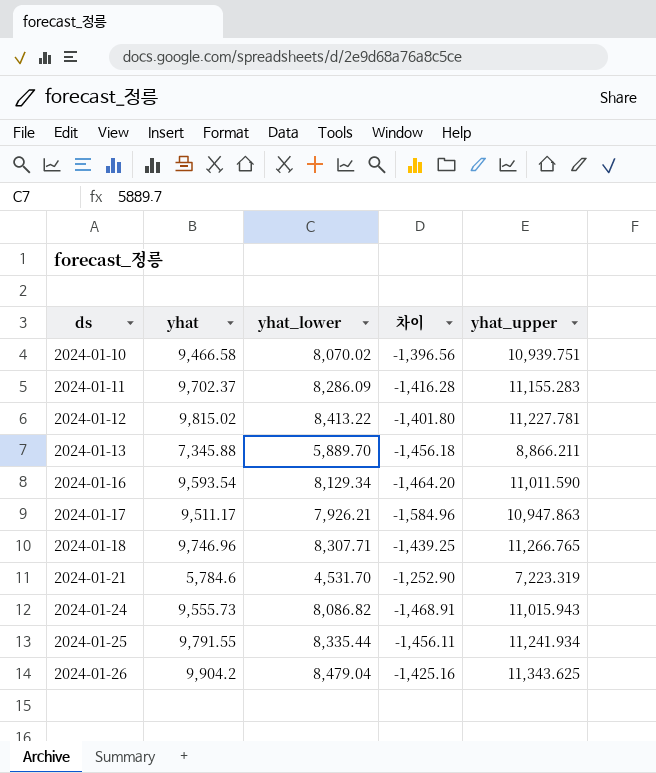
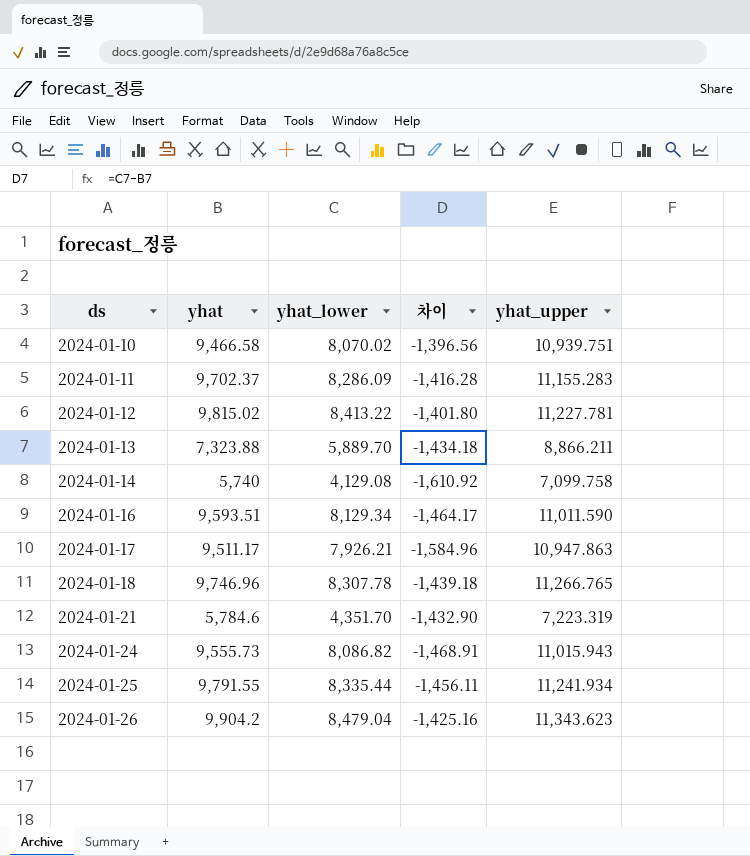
2024-01-13 | yhat: 7,345.88 -> 7,323.88
2024-01-13 | 차이: -1,456.18 -> -1,434.18
row 2024-01-14: none -> 5,740 | 4,129.08 | -1,610.92 | 7,099.758
2024-01-16 | yhat: 9,593.54 -> 9,593.51
2024-01-16 | 차이: -1,464.20 -> -1,464.17
2024-01-18 | yhat_lower: 8,307.71 -> 8,307.78
2024-01-18 | 차이: -1,439.25 -> -1,439.18
2024-01-21 | yhat_lower: 4,531.70 -> 4,351.70
2024-01-21 | 차이: -1,252.90 -> -1,432.90
2024-01-26 | yhat_upper: 11,343.625 -> 11,343.623

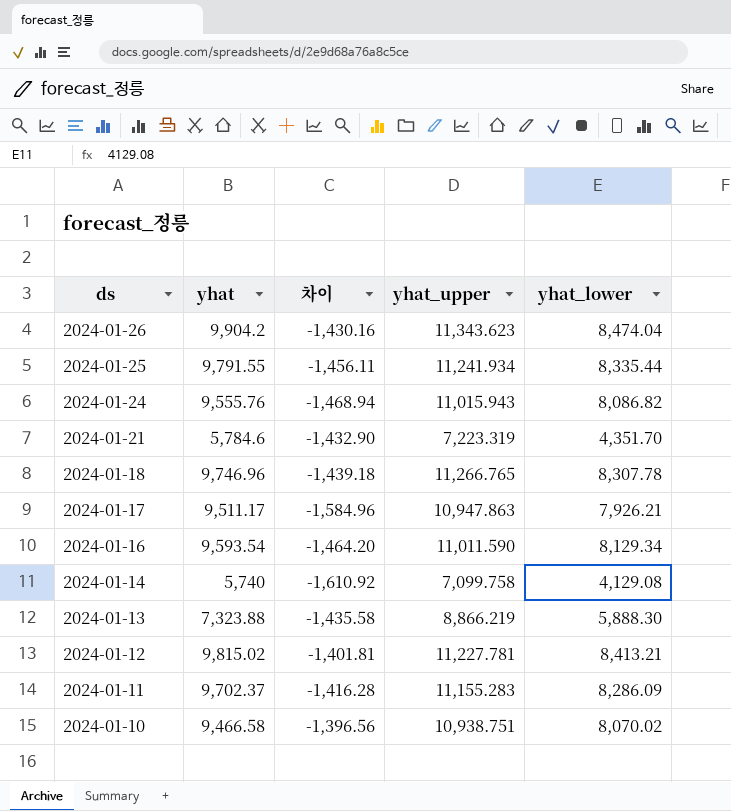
row order: ds ascending -> ds descending
column yhat_lower | position: 3 -> 5
2024-01-26 | 차이: -1,425.16 -> -1,430.16
2024-01-26 | yhat_lower: 8,479.04 -> 8,474.04
2024-01-24 | yhat: 9,555.73 -> 9,555.76
2024-01-24 | 차이: -1,468.91 -> -1,468.94
2024-01-16 | yhat: 9,593.51 -> 9,593.54
2024-01-16 | 차이: -1,464.17 -> -1,464.20
2024-01-13 | 차이: -1,434.18 -> -1,435.58
2024-01-13 | yhat_upper: 8,866.211 -> 8,866.219
2024-01-13 | yhat_lower: 5,889.70 -> 5,888.30
2024-01-12 | 차이: -1,401.80 -> -1,401.81
2024-01-12 | yhat_lower: 8,413.22 -> 8,413.21
2024-01-10 | yhat_upper: 10,939.751 -> 10,938.751

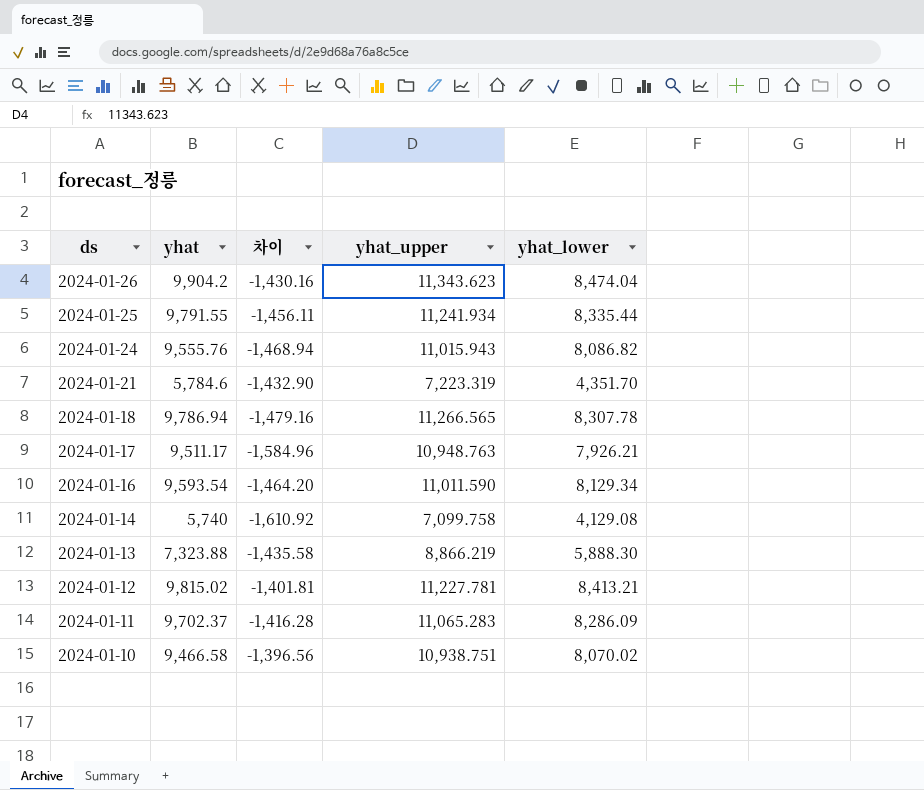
2024-01-18 | yhat: 9,746.96 -> 9,786.94
2024-01-18 | 차이: -1,439.18 -> -1,479.16
2024-01-18 | yhat_upper: 11,266.765 -> 11,266.565
2024-01-17 | yhat_upper: 10,947.863 -> 10,948.763
2024-01-11 | yhat_upper: 11,155.283 -> 11,065.283

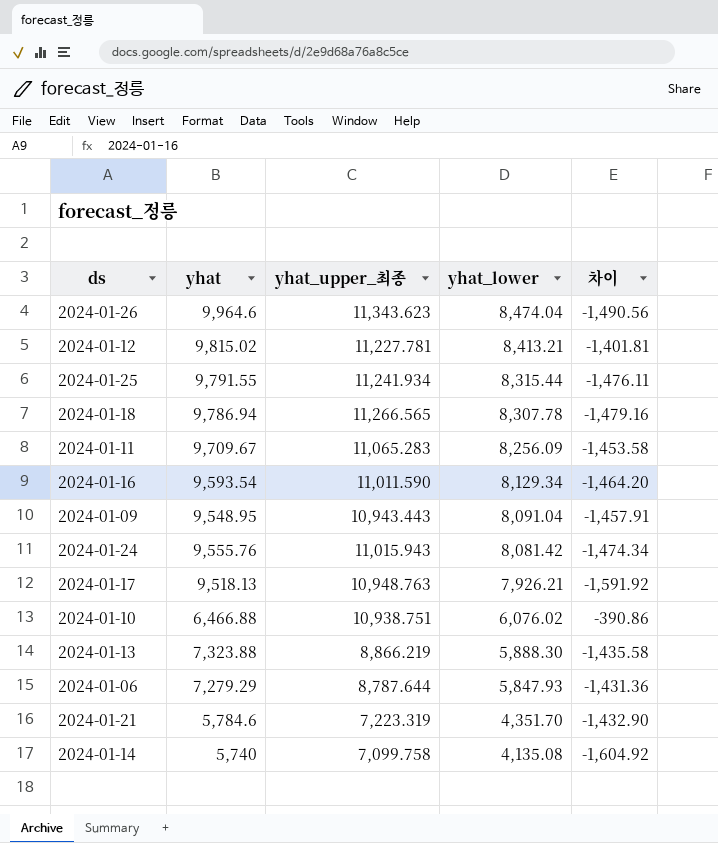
row order: ds descending -> yhat_lower descending
column name: yhat_upper -> yhat_upper_최종
column 차이 | position: 3 -> 5
2024-01-26 | yhat: 9,904.2 -> 9,964.6
2024-01-26 | 차이: -1,430.16 -> -1,490.56
2024-01-25 | yhat_lower: 8,335.44 -> 8,315.44
2024-01-25 | 차이: -1,456.11 -> -1,476.11
2024-01-11 | yhat: 9,702.37 -> 9,709.67
2024-01-11 | yhat_lower: 8,286.09 -> 8,256.09
2024-01-11 | 차이: -1,416.28 -> -1,453.58
row 2024-01-09: none -> 9,548.95 | 10,943.443 | 8,091.04 | -1,457.91
2024-01-24 | yhat_lower: 8,086.82 -> 8,081.42
2024-01-24 | 차이: -1,468.94 -> -1,474.34
2024-01-17 | yhat: 9,511.17 -> 9,518.13
2024-01-17 | 차이: -1,584.96 -> -1,591.92
2024-01-10 | yhat: 9,466.58 -> 6,466.88
2024-01-10 | yhat_lower: 8,070.02 -> 6,076.02
2024-01-10 | 차이: -1,396.56 -> -390.86
row 2024-01-06: none -> 7,279.29 | 8,787.644 | 5,847.93 | -1,431.36
2024-01-14 | yhat_lower: 4,129.08 -> 4,135.08
2024-01-14 | 차이: -1,610.92 -> -1,604.92

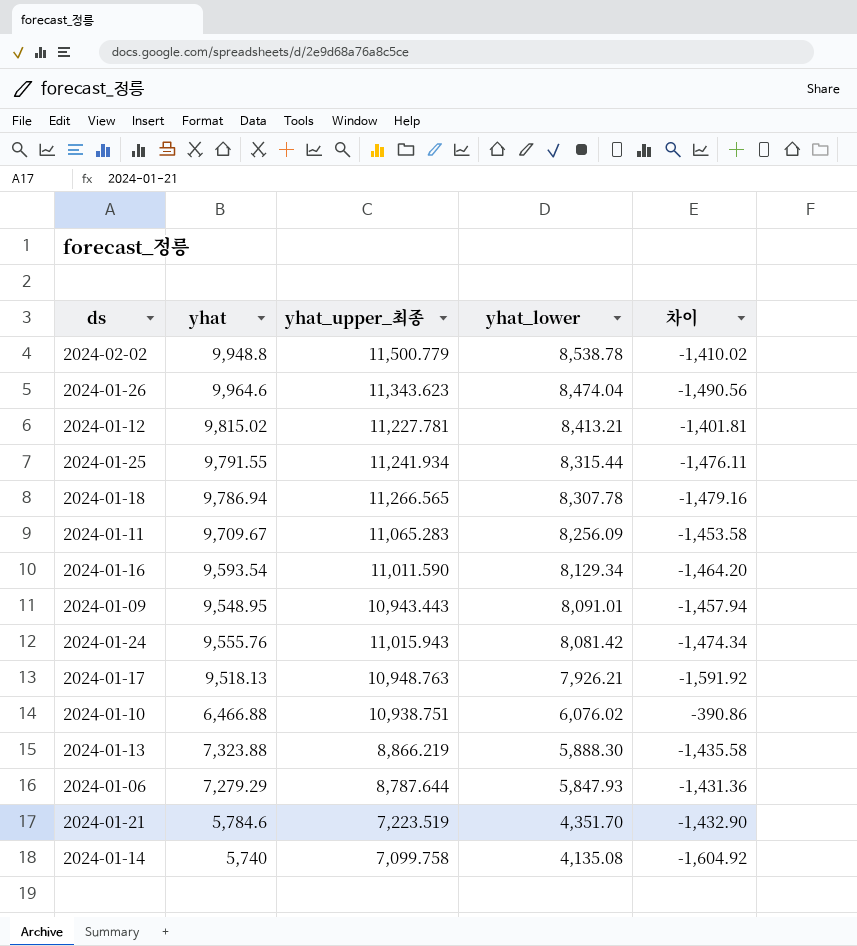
row 2024-02-02: none -> 9,948.8 | 11,500.779 | 8,538.78 | -1,410.02
2024-01-09 | yhat_lower: 8,091.04 -> 8,091.01
2024-01-09 | 차이: -1,457.91 -> -1,457.94
2024-01-21 | yhat_upper_최종: 7,223.319 -> 7,223.519

